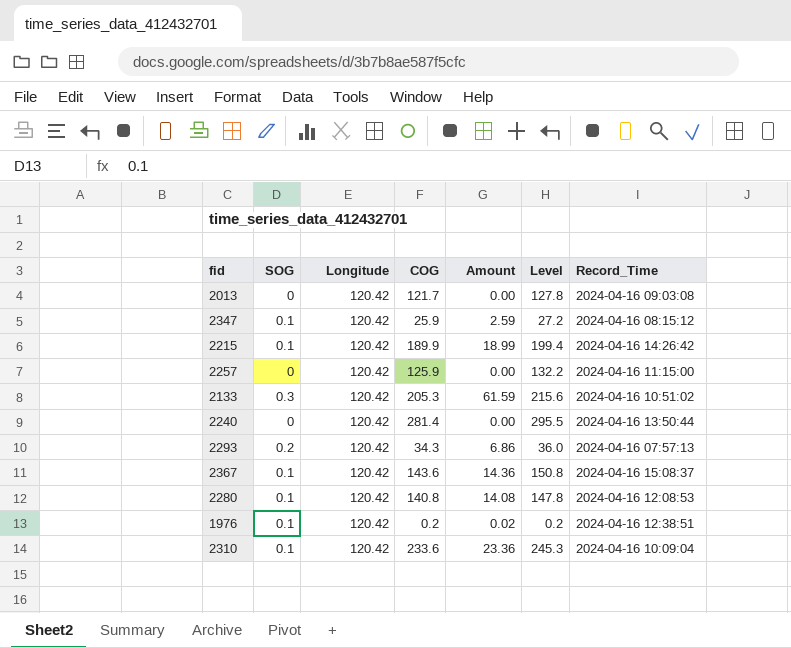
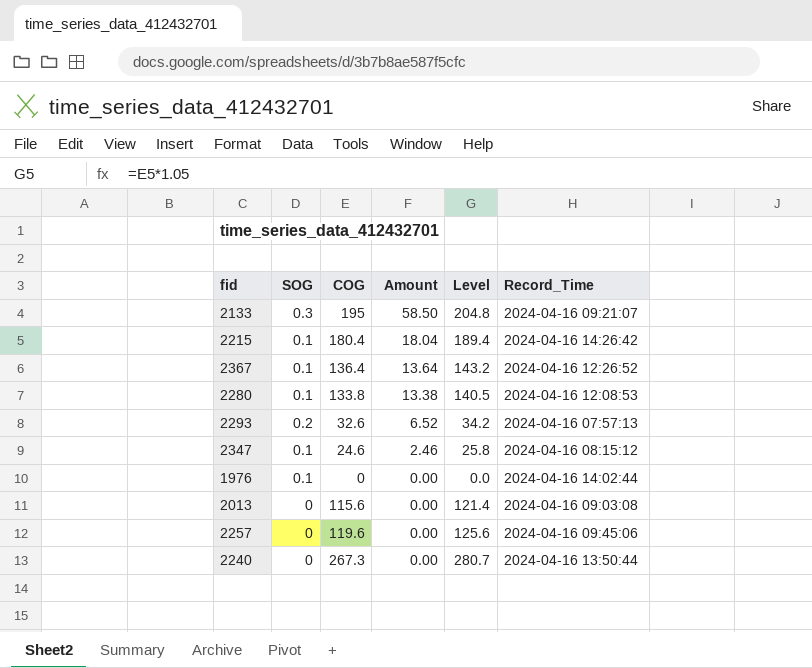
row order: none -> Amount descending
column Longitude | position: 3 -> none
row 2310: 0.1 | 120.42 | 233.6 | 23.36 | 245.3 | 2024-04-16 10:09:04 -> none
2133 | COG: 205.3 -> 195
2133 | Amount: 61.59 -> 58.50
2133 | Level: 215.6 -> 204.8
2133 | Record_Time: 2024-04-16 10:51:02 -> 2024-04-16 09:21:07
2215 | COG: 189.9 -> 180.4
2215 | Amount: 18.99 -> 18.04
2215 | Level: 199.4 -> 189.4
2367 | COG: 143.6 -> 136.4
2367 | Amount: 14.36 -> 13.64
2367 | Level: 150.8 -> 143.2
2367 | Record_Time: 2024-04-16 15:08:37 -> 2024-04-16 12:26:52
2280 | COG: 140.8 -> 133.8
2280 | Amount: 14.08 -> 13.38
2280 | Level: 147.8 -> 140.5
2293 | COG: 34.3 -> 32.6
2293 | Amount: 6.86 -> 6.52
2293 | Level: 36.0 -> 34.2
2347 | COG: 25.9 -> 24.6
2347 | Amount: 2.59 -> 2.46
2347 | Level: 27.2 -> 25.8
1976 | COG: 0.2 -> 0
1976 | Amount: 0.02 -> 0.00
1976 | Level: 0.2 -> 0.0
1976 | Record_Time: 2024-04-16 12:38:51 -> 2024-04-16 14:02:44
2013 | COG: 121.7 -> 115.6
2013 | Level: 127.8 -> 121.4
2257 | COG: 125.9 -> 119.6
2257 | Level: 132.2 -> 125.6
2257 | Record_Time: 2024-04-16 11:15:00 -> 2024-04-16 09:45:06
2240 | COG: 281.4 -> 267.3
2240 | Level: 295.5 -> 280.7

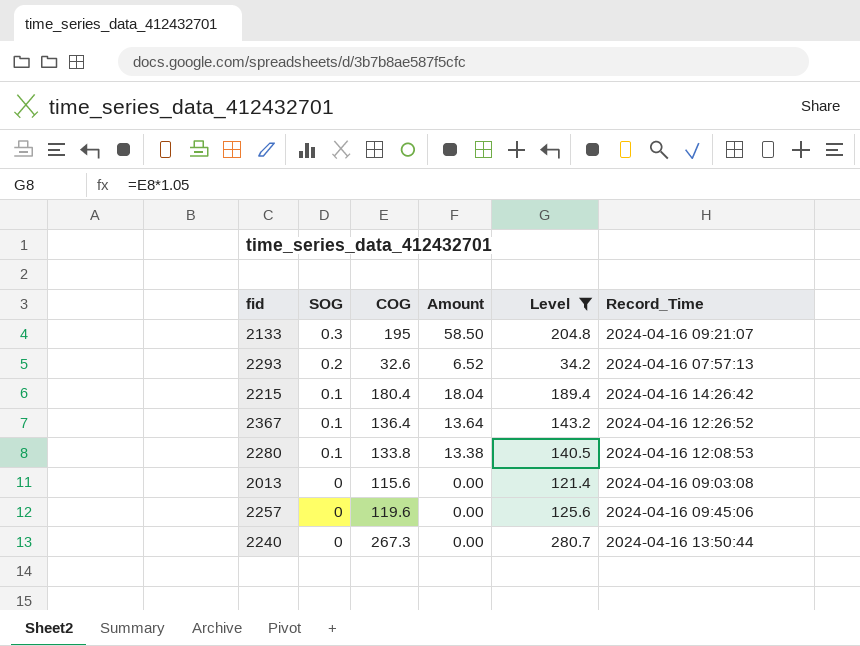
filter: none -> Level >= 34.2
row order: Amount descending -> SOG descending

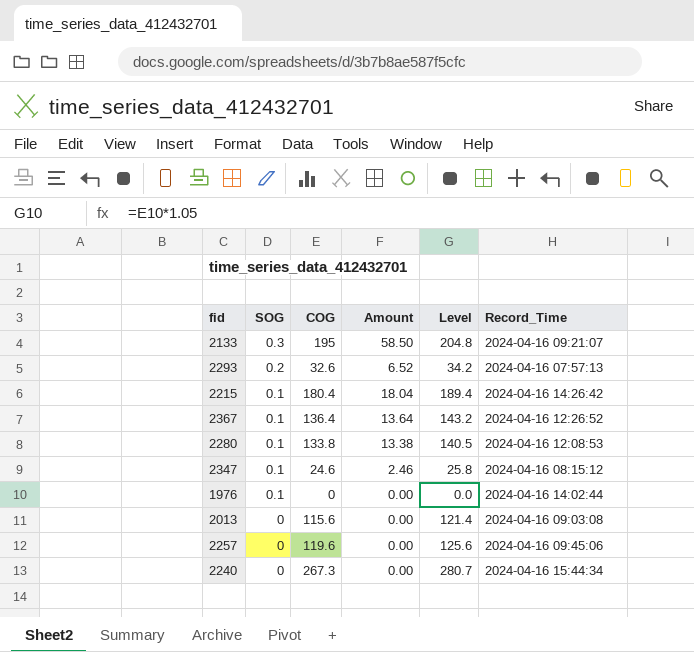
filter: Level >= 34.2 -> none
2240 | Record_Time: 2024-04-16 13:50:44 -> 2024-04-16 15:44:34

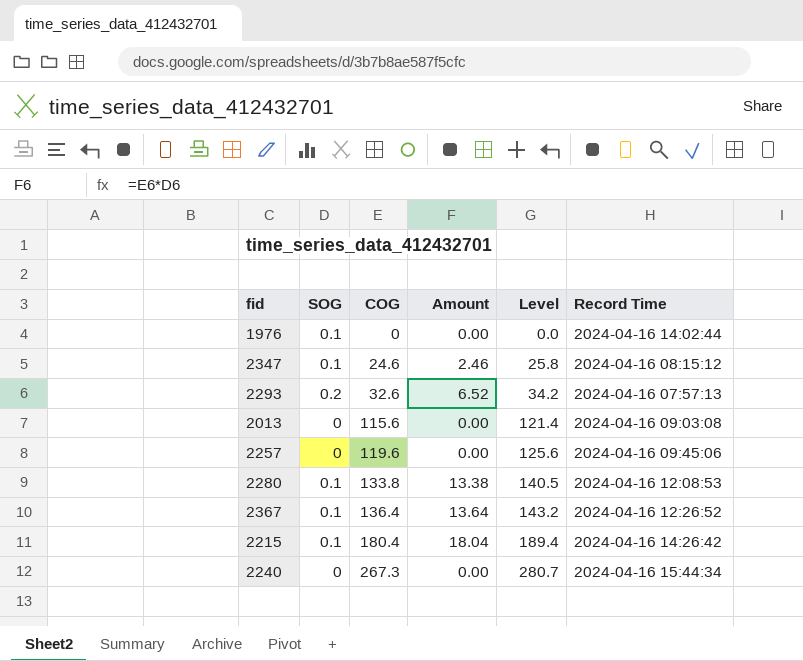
row order: SOG descending -> COG ascending
column name: Record_Time -> Record Time
row 2133: 0.3 | 195 | 58.50 | 204.8 | 2024-04-16 09:21:07 -> none

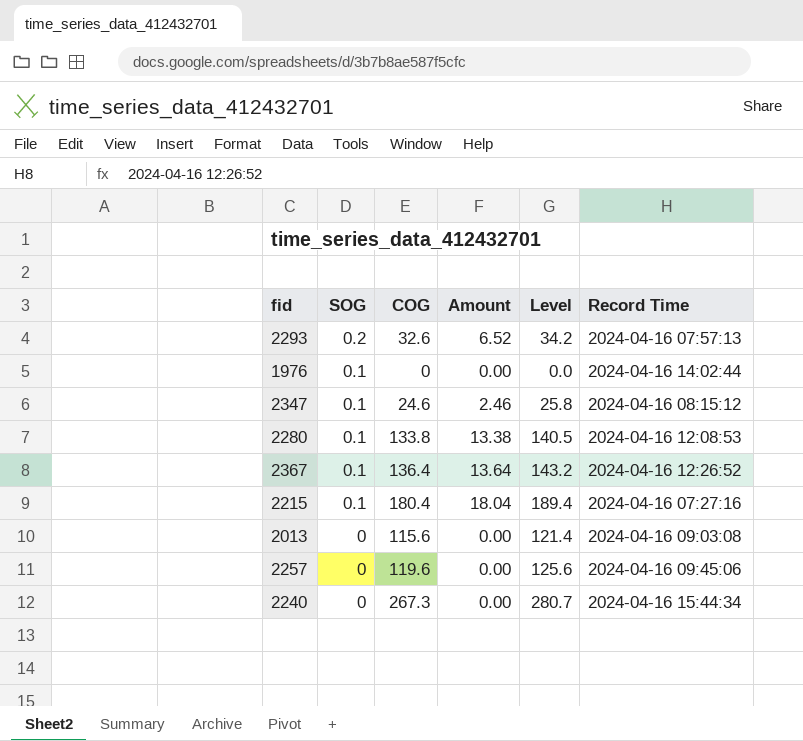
row order: COG ascending -> SOG descending
2215 | Record Time: 2024-04-16 14:26:42 -> 2024-04-16 07:27:16

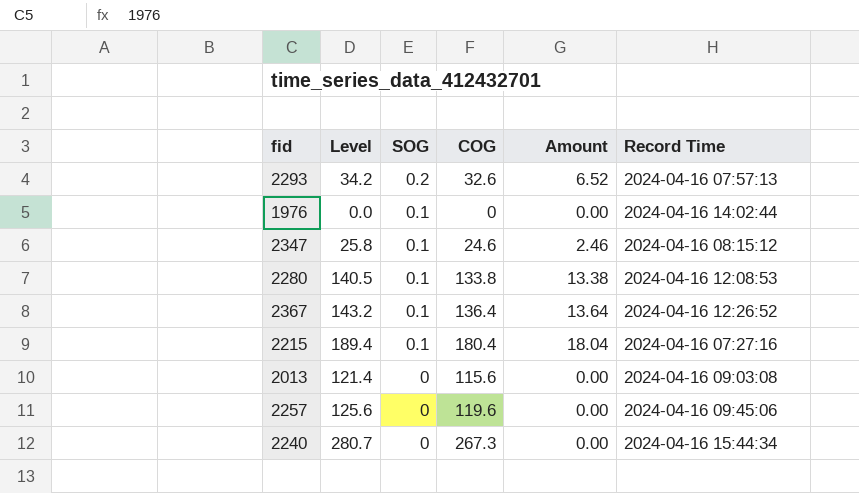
column Level | position: 5 -> 2

